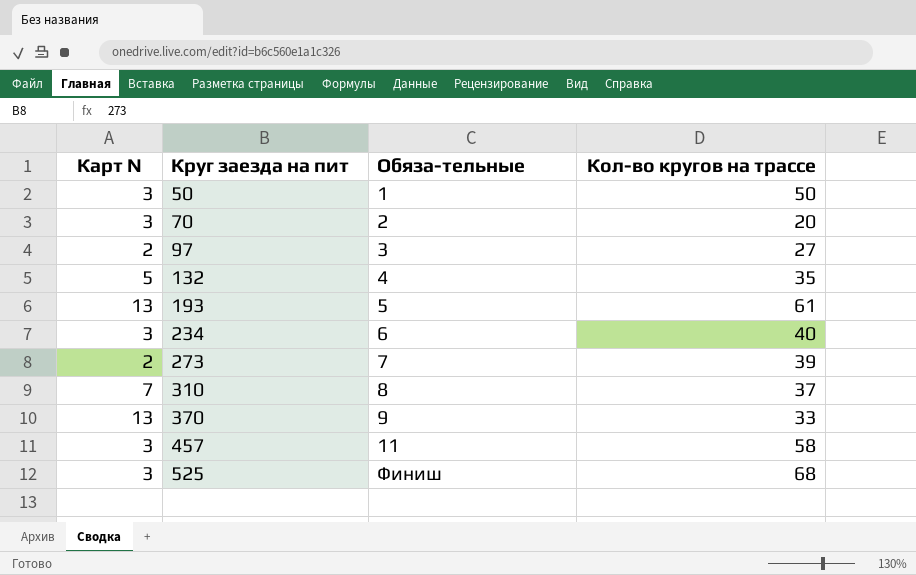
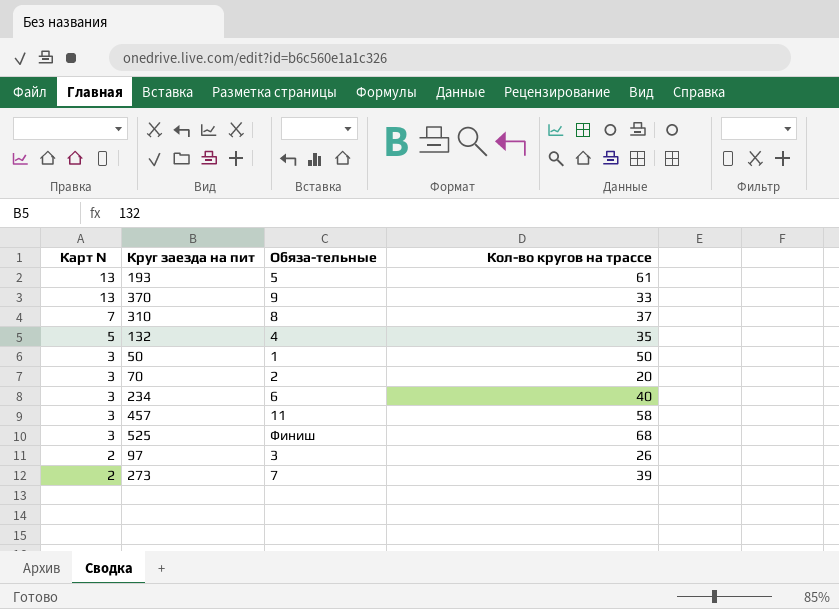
row order: Круг заезда на пит ascending -> Карт № descending
97 | Кол-во кругов на трассе: 27 -> 26

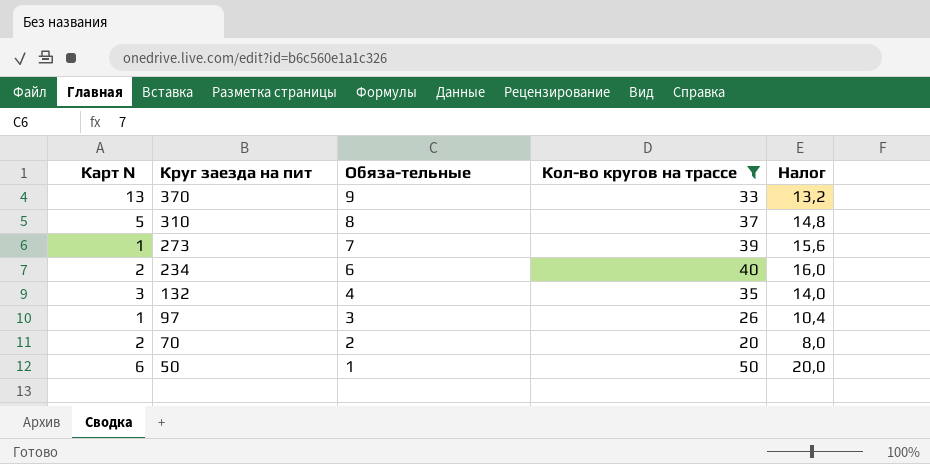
filter: none -> Кол-во кругов на трассе <= 50
row order: Карт № descending -> Круг заезда на пит descending
column Налог | formula: none -> [Кол-во кругов на трассе] * 0,4
310 | Карт №: 7 -> 5
273 | Карт №: 2 -> 1
234 | Карт №: 3 -> 2
132 | Карт №: 5 -> 3
97 | Карт №: 2 -> 1
70 | Карт №: 3 -> 2
50 | Карт №: 3 -> 6

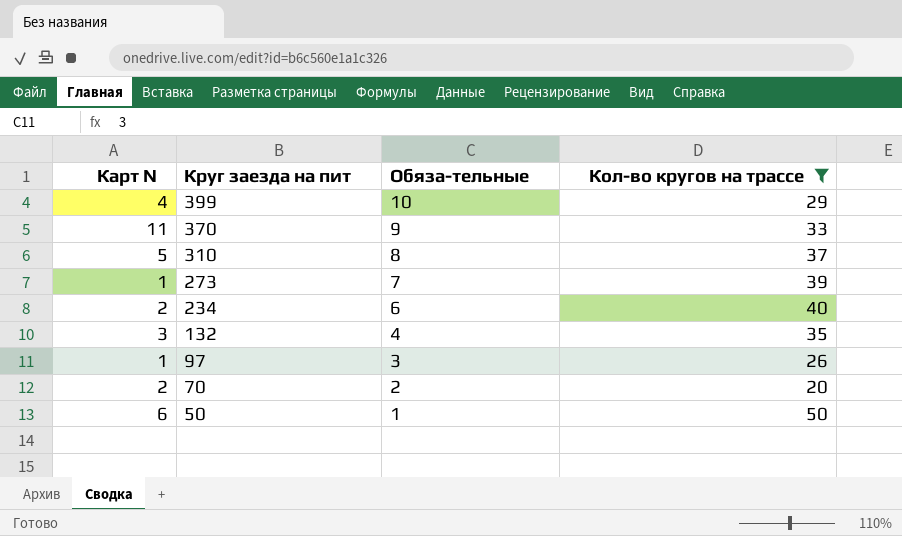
column Налог | formula: [Кол-во кругов на трассе] * 0,4 -> none
row 399: none -> 4 | 10 | 29
370 | Карт №: 13 -> 11

